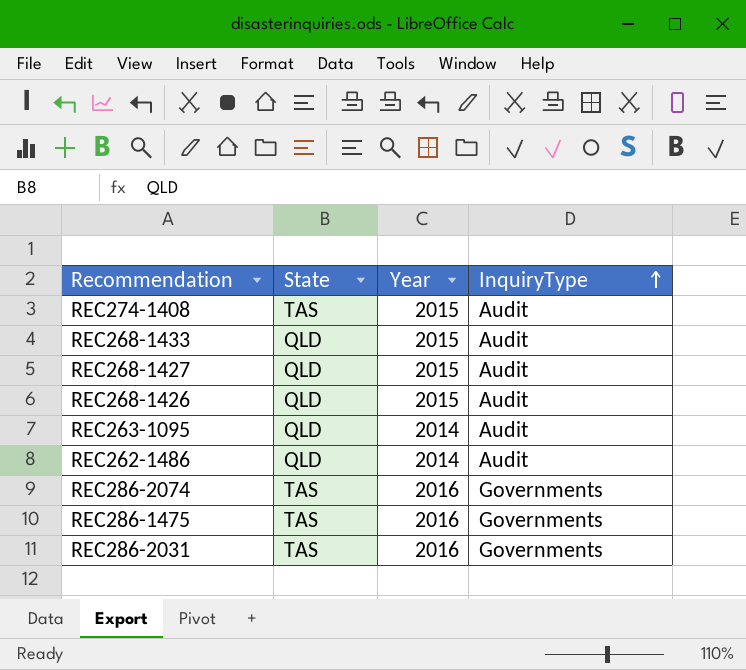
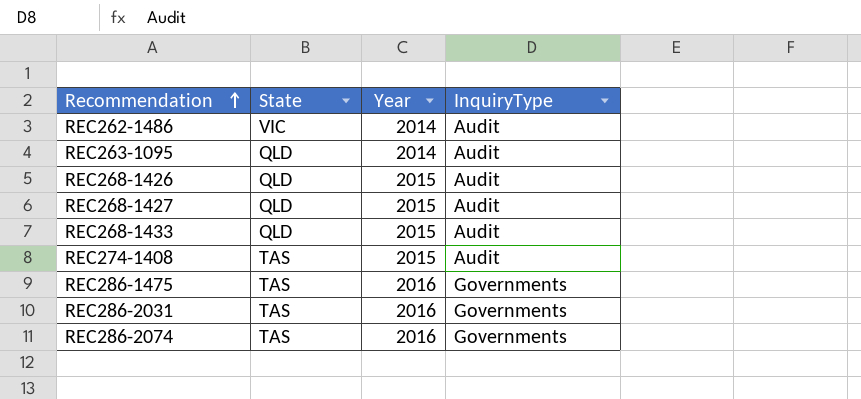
row order: InquiryType ascending -> Recommendation ascending
REC262-1486 | State: QLD -> VIC

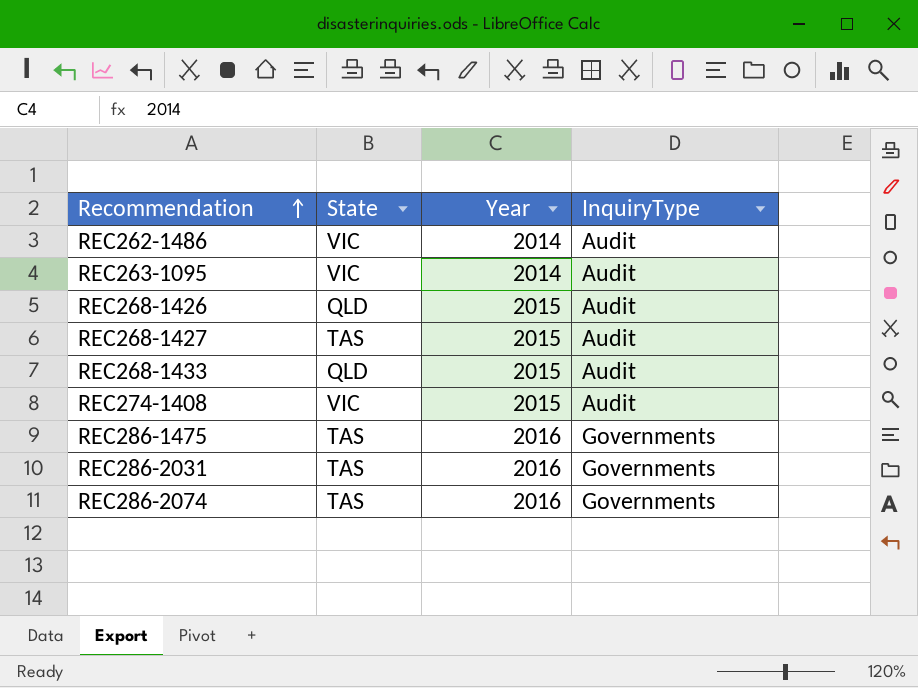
REC263-1095 | State: QLD -> VIC
REC268-1427 | State: QLD -> TAS
REC274-1408 | State: TAS -> VIC

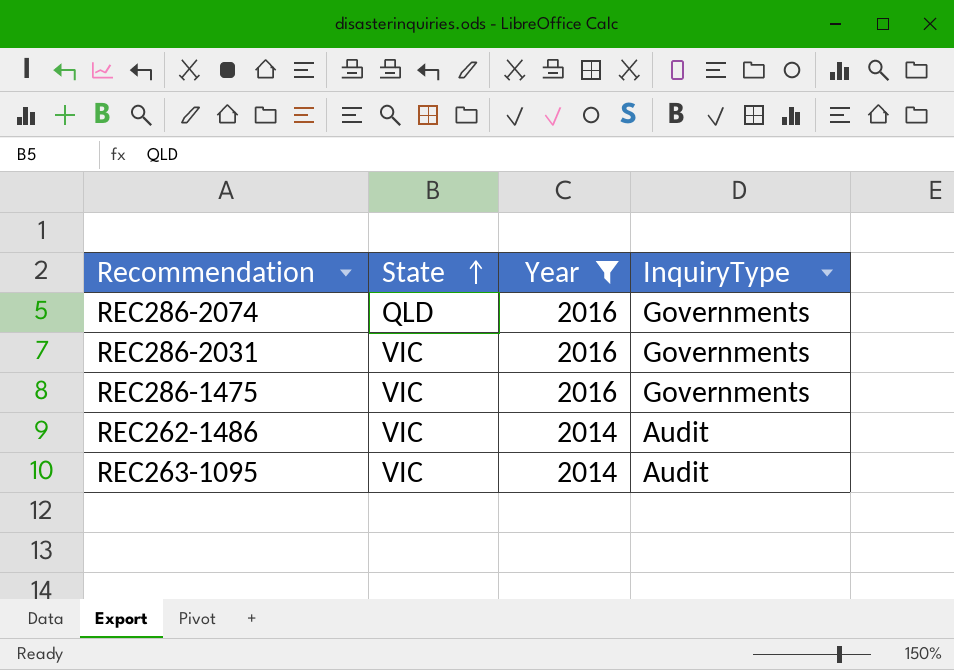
filter: none -> Year != 2015
row order: Recommendation ascending -> State ascending
REC286-2074 | State: TAS -> QLD
REC286-2031 | State: TAS -> VIC
REC286-1475 | State: TAS -> VIC

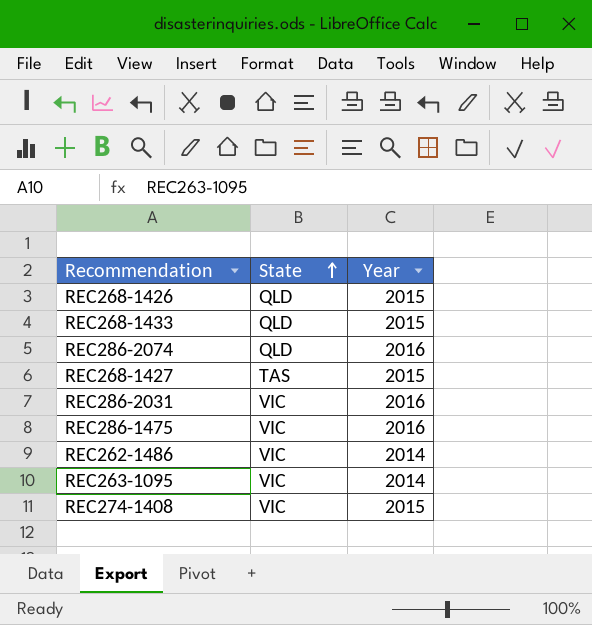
filter: Year != 2015 -> none
column InquiryType | position: 4 -> none

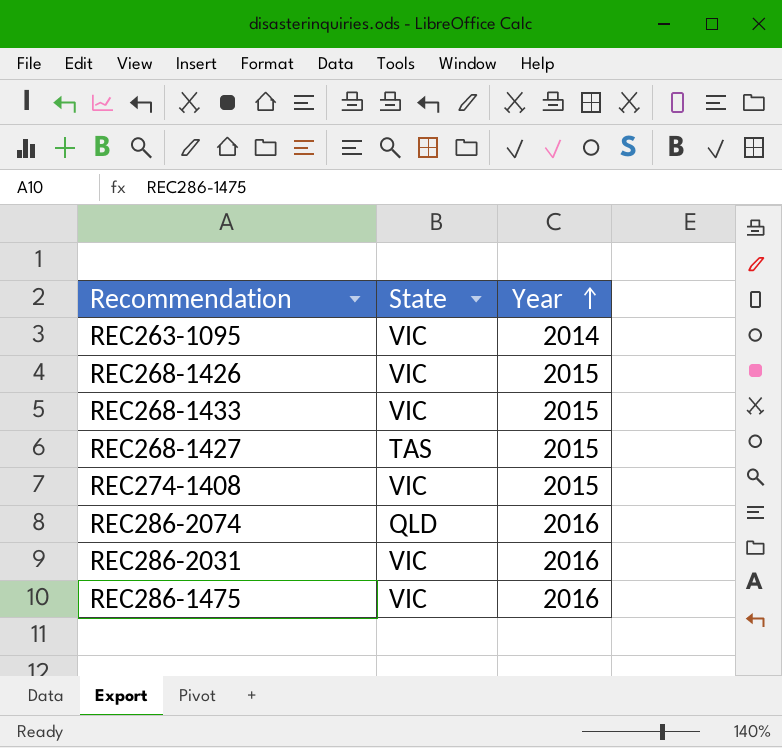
row order: State ascending -> Year ascending
row REC262-1486: VIC | 2014 -> none
REC268-1426 | State: QLD -> VIC
REC268-1433 | State: QLD -> VIC

